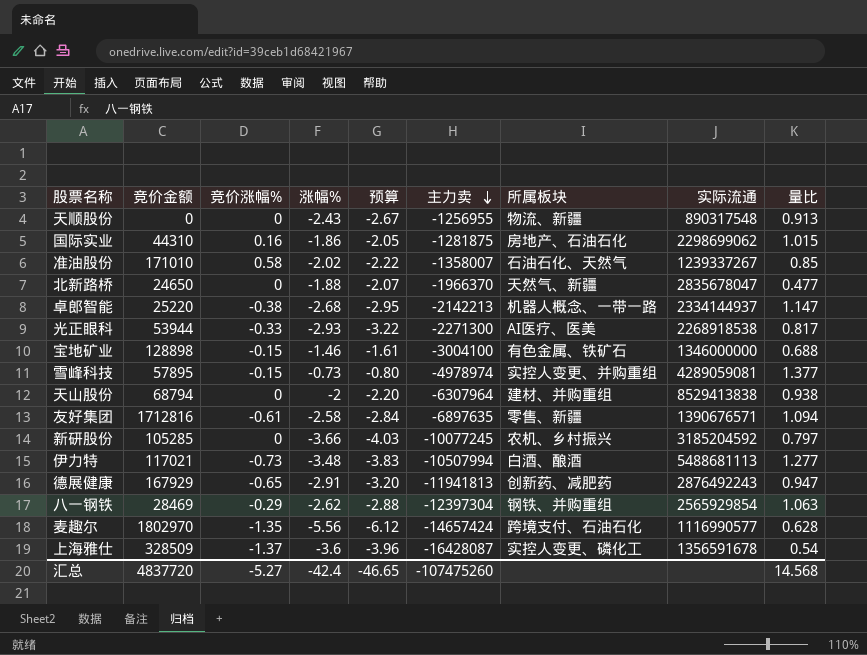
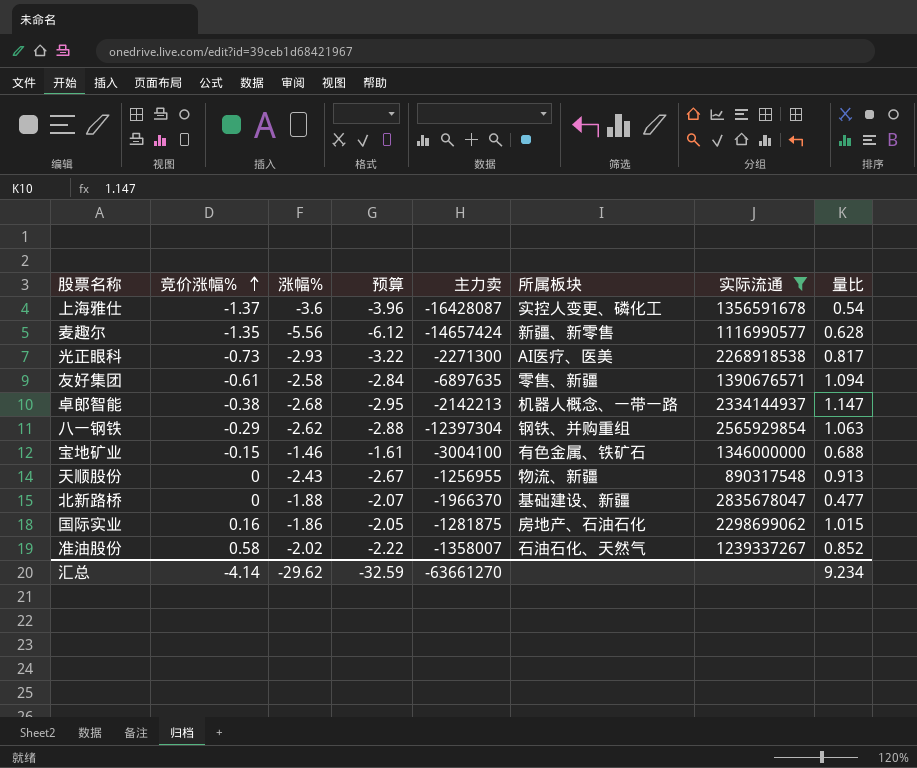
filter: none -> 实际流通 <= 2835678047
row order: 主力卖 descending -> 竞价涨幅% ascending
column 竞价金额 | position: 2 -> none
麦趣尔 | 所属板块: 跨境支付、石油石化 -> 新疆、新零售
光正眼科 | 竞价涨幅%: -0.33 -> -0.73
北新路桥 | 所属板块: 天然气、新疆 -> 基础建设、新疆
准油股份 | 量比: 0.85 -> 0.852
汇总 | 竞价涨幅%: -5.27 -> -4.14
汇总 | 涨幅%: -42.4 -> -29.62
汇总 | 预算: -46.65 -> -32.59
汇总 | 主力卖: -107475260 -> -63661270
汇总 | 量比: 14.568 -> 9.234

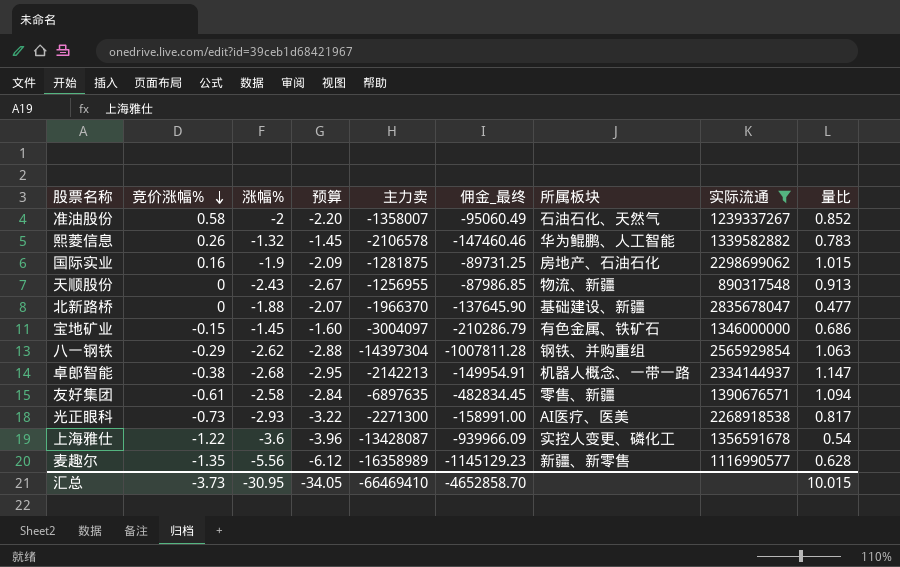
row order: 竞价涨幅% ascending -> 竞价涨幅% descending
column 佣金_最终 | formula: none -> [主力卖] * 0.07
准油股份 | 涨幅%: -2.02 -> -2
准油股份 | 预算: -2.22 -> -2.20
row 熙菱信息: none -> 0.26 | -1.32 | -1.45 | -2106578 | -147460.46 | 华为鲲鹏、人工智能 | 1339582882 | 0.783
国际实业 | 涨幅%: -1.86 -> -1.9
国际实业 | 预算: -2.05 -> -2.09
宝地矿业 | 涨幅%: -1.46 -> -1.45
宝地矿业 | 预算: -1.61 -> -1.60
宝地矿业 | 主力卖: -3004100 -> -3004097
宝地矿业 | 量比: 0.688 -> 0.686
八一钢铁 | 主力卖: -12397304 -> -14397304
上海雅仕 | 竞价涨幅%: -1.37 -> -1.22
上海雅仕 | 主力卖: -16428087 -> -13428087
麦趣尔 | 主力卖: -14657424 -> -16358989
汇总 | 竞价涨幅%: -4.14 -> -3.73
汇总 | 涨幅%: -29.62 -> -30.95
汇总 | 预算: -32.59 -> -34.05
汇总 | 主力卖: -63661270 -> -66469410
汇总 | 量比: 9.234 -> 10.015

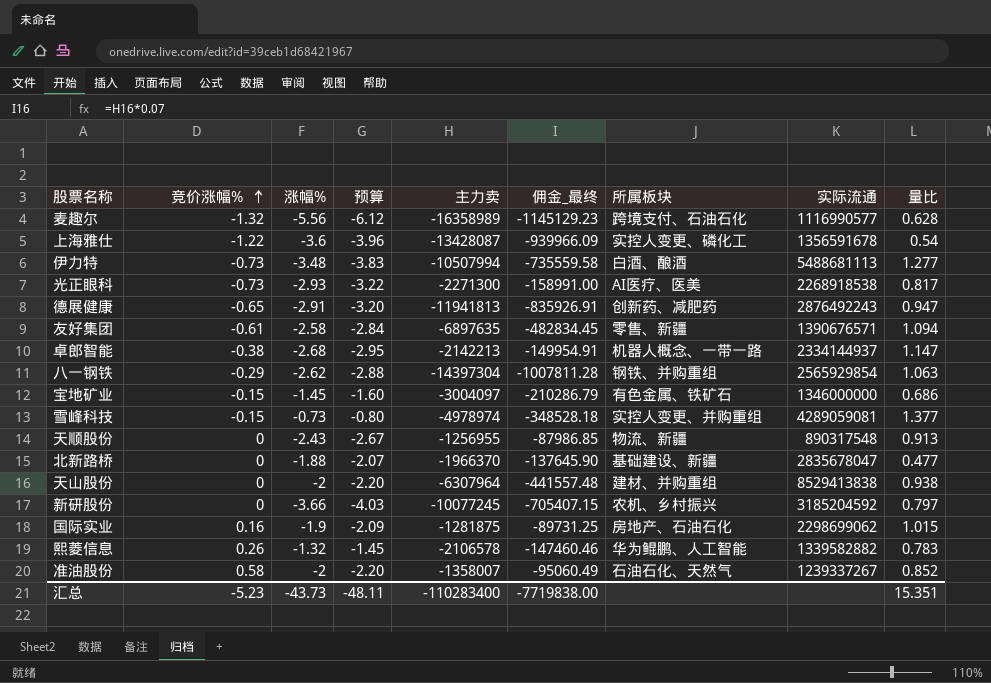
filter: 实际流通 <= 2835678047 -> none
row order: 竞价涨幅% descending -> 竞价涨幅% ascending
麦趣尔 | 竞价涨幅%: -1.35 -> -1.32
麦趣尔 | 所属板块: 新疆、新零售 -> 跨境支付、石油石化
汇总 | 竞价涨幅%: -3.73 -> -5.23
汇总 | 涨幅%: -30.95 -> -43.73
汇总 | 预算: -34.05 -> -48.11
汇总 | 主力卖: -66469410 -> -110283400
汇总 | 佣金_最终: -4652858.70 -> -7719838.00
汇总 | 量比: 10.015 -> 15.351

